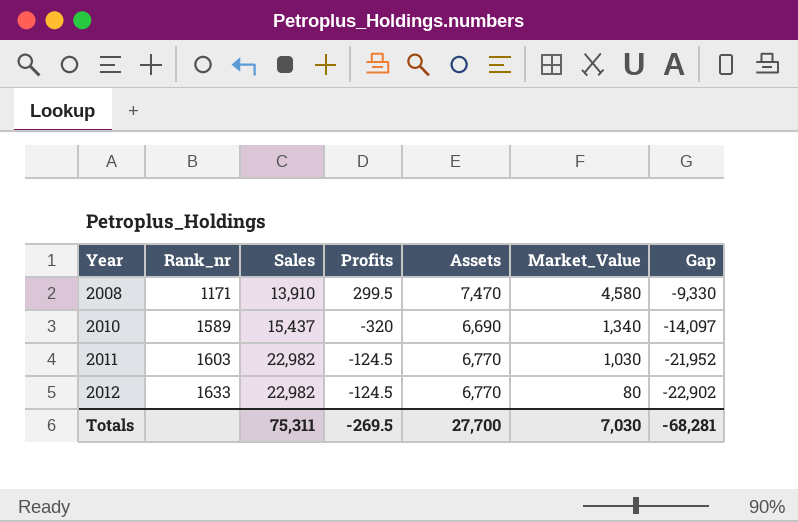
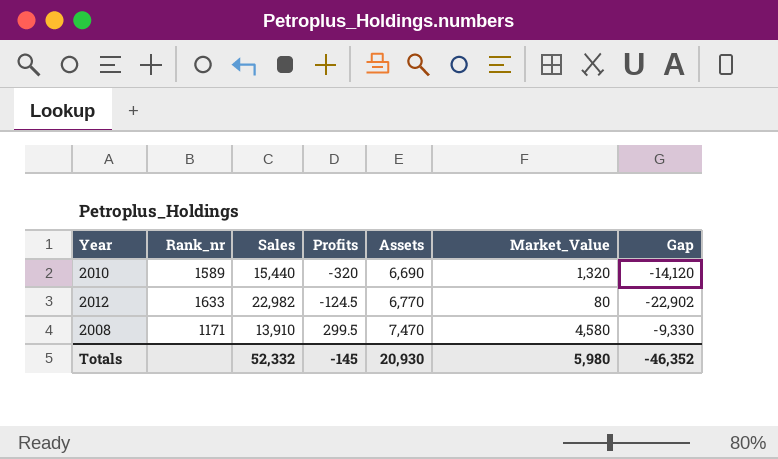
row order: Year ascending -> Profits ascending
row 2011: 1603 | 22,982 | -124.5 | 6,770 | 1,030 | -21,952 -> none
2010 | Sales: 15,437 -> 15,440
2010 | Market_Value: 1,340 -> 1,320
2010 | Gap: -14,097 -> -14,120
Totals | Sales: 75,311 -> 52,332
Totals | Profits: -269.5 -> -145
Totals | Assets: 27,700 -> 20,930
Totals | Market_Value: 7,030 -> 5,980
Totals | Gap: -68,281 -> -46,352

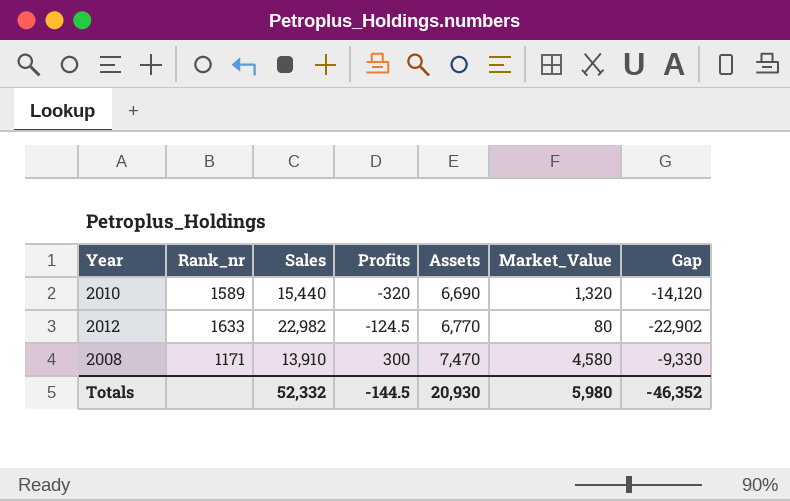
2008 | Profits: 299.5 -> 300
Totals | Profits: -145 -> -144.5

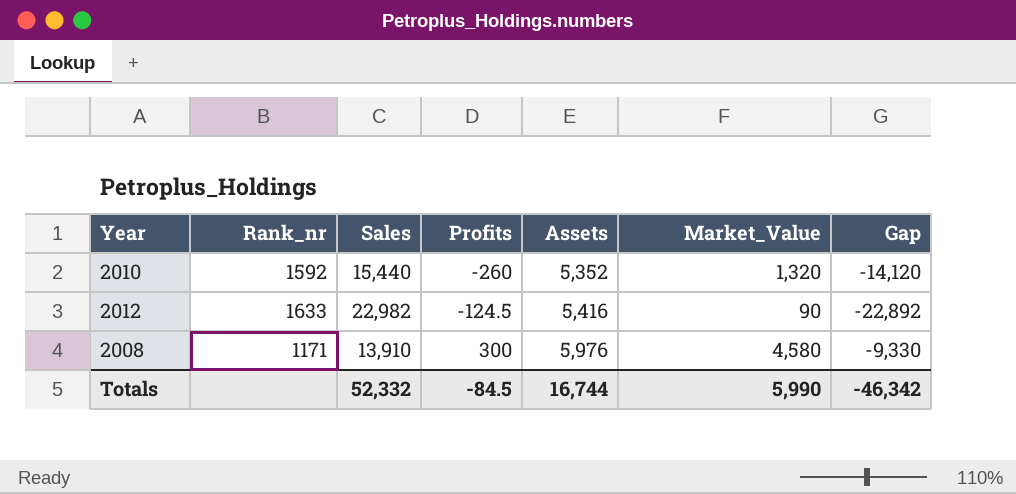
2010 | Rank_nr: 1589 -> 1592
2010 | Profits: -320 -> -260
2010 | Assets: 6,690 -> 5,352
2012 | Assets: 6,770 -> 5,416
2012 | Market_Value: 80 -> 90
2012 | Gap: -22,902 -> -22,892
2008 | Assets: 7,470 -> 5,976
Totals | Profits: -144.5 -> -84.5
Totals | Assets: 20,930 -> 16,744
Totals | Market_Value: 5,980 -> 5,990
Totals | Gap: -46,352 -> -46,342

